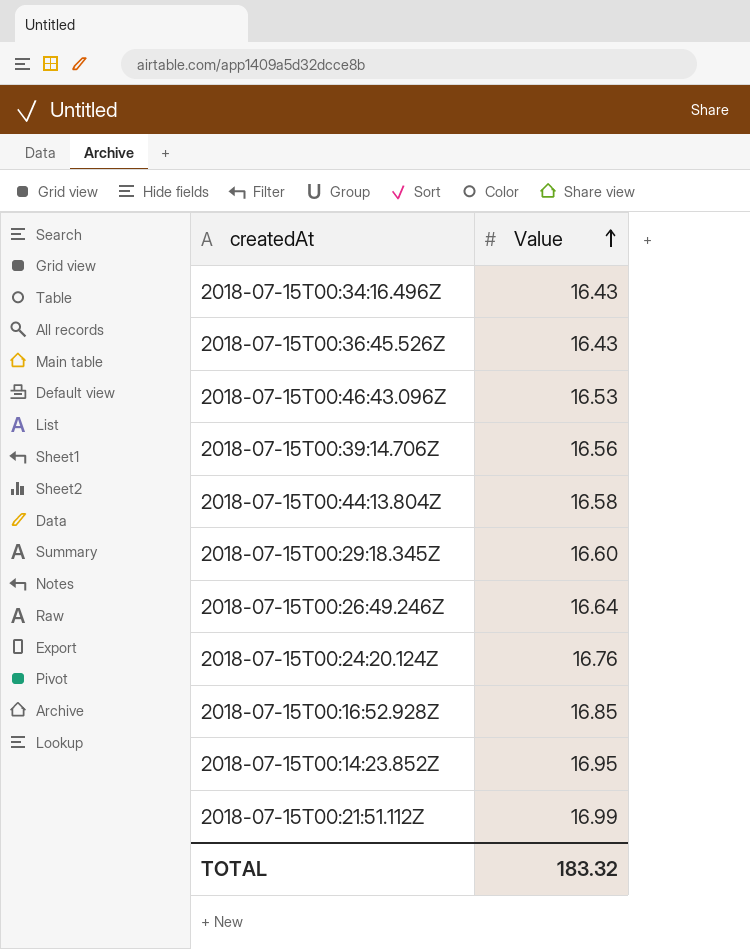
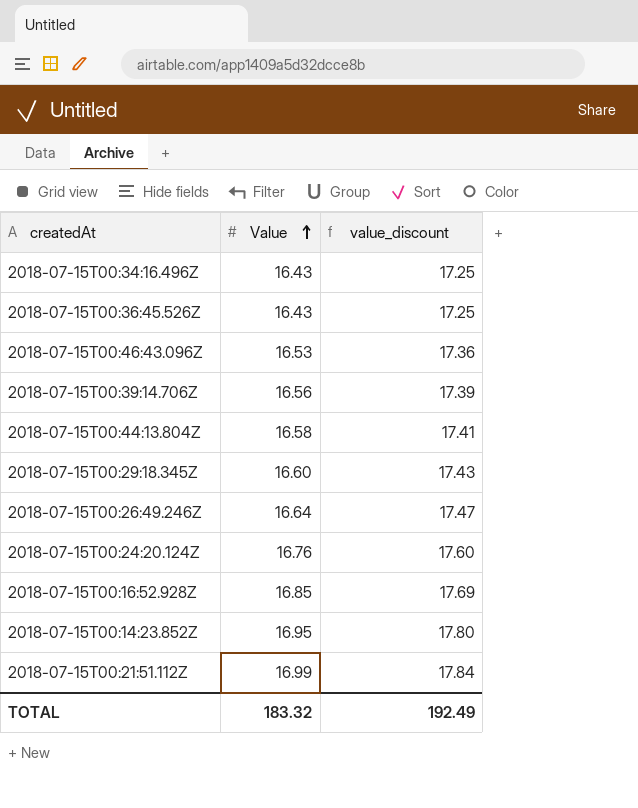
column value_discount | formula: none -> [Value] * 1.05

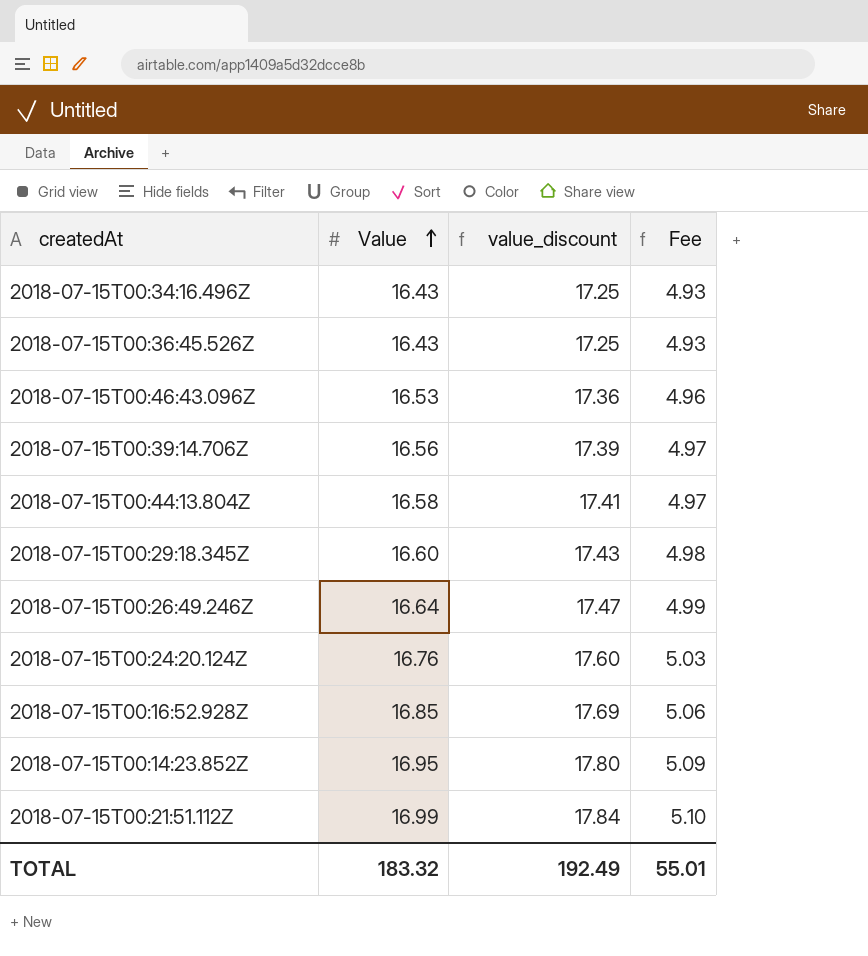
column Fee | formula: none -> [Value] * 0.3

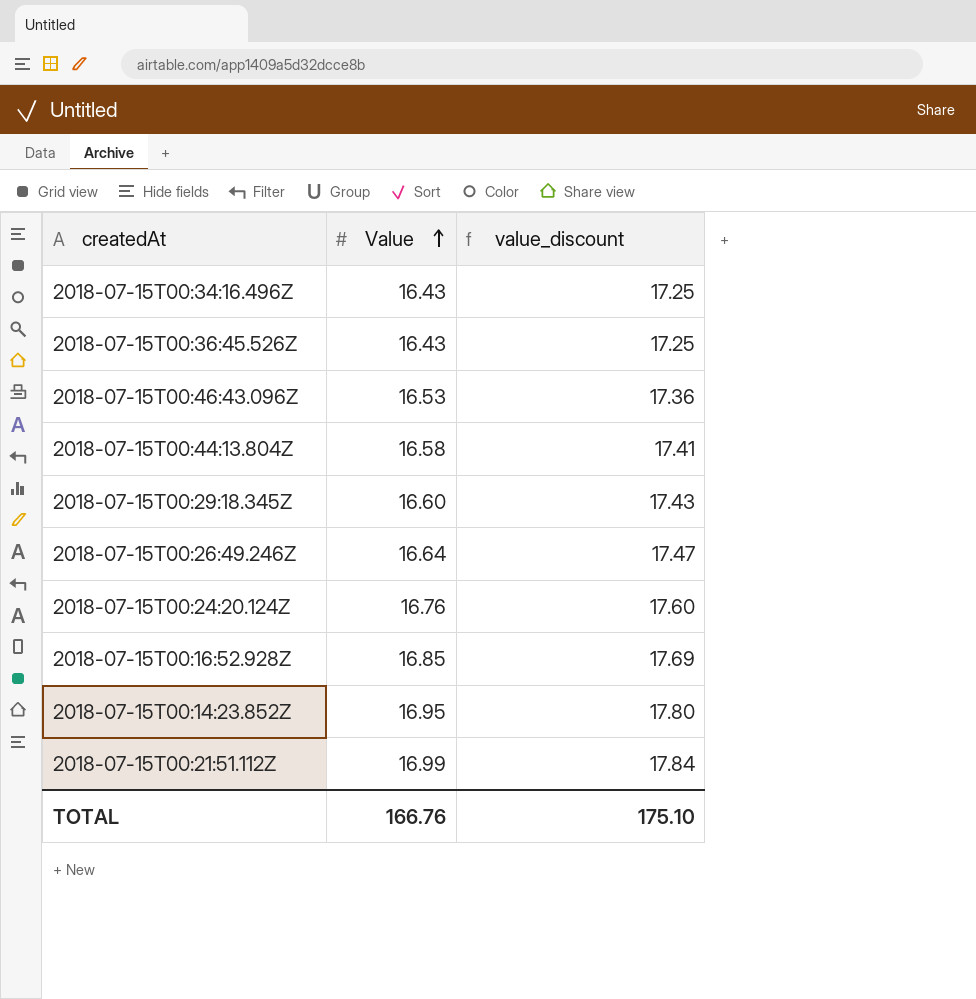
column Fee | formula: [Value] * 0.3 -> none
row 2018-07-15T00:39:14.706Z: 16.56 | 17.39 | 4.97 -> none
TOTAL | Value: 183.32 -> 166.76
TOTAL | value_discount: 192.49 -> 175.10

